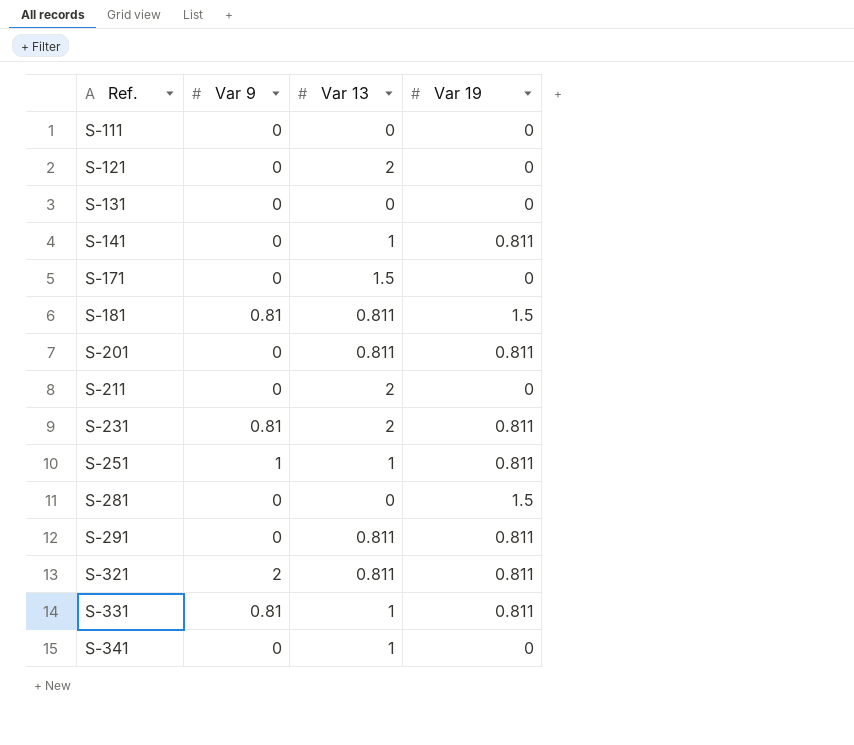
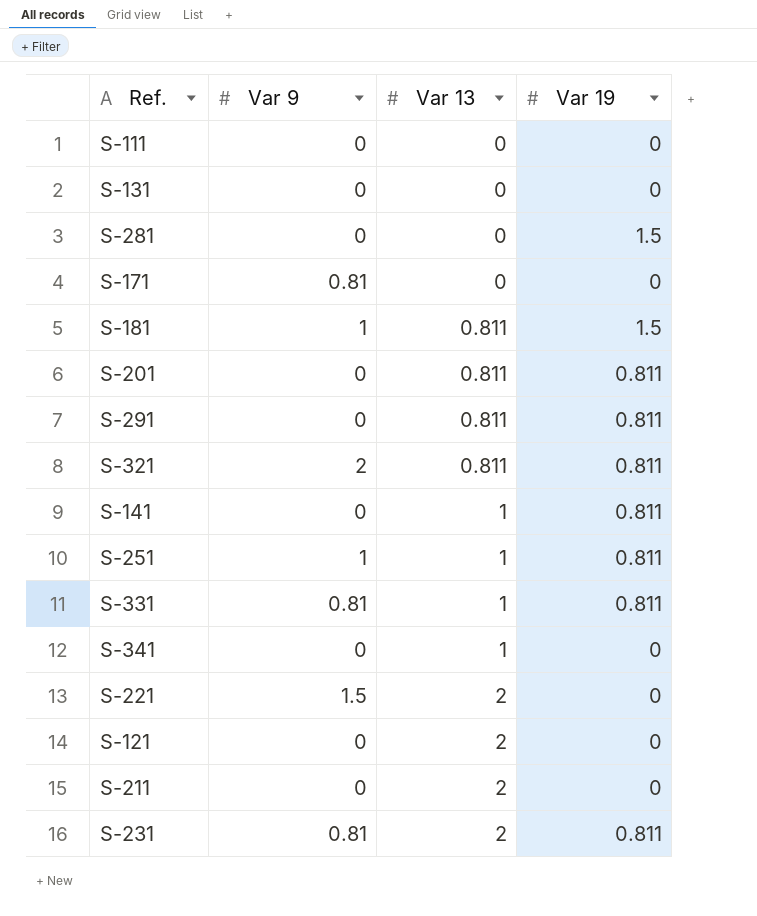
row order: Ref. ascending -> Var 13 ascending
S-171 | Var 9: 0 -> 0.81
S-171 | Var 13: 1.5 -> 0
S-181 | Var 9: 0.81 -> 1
row S-221: none -> 1.5 | 2 | 0

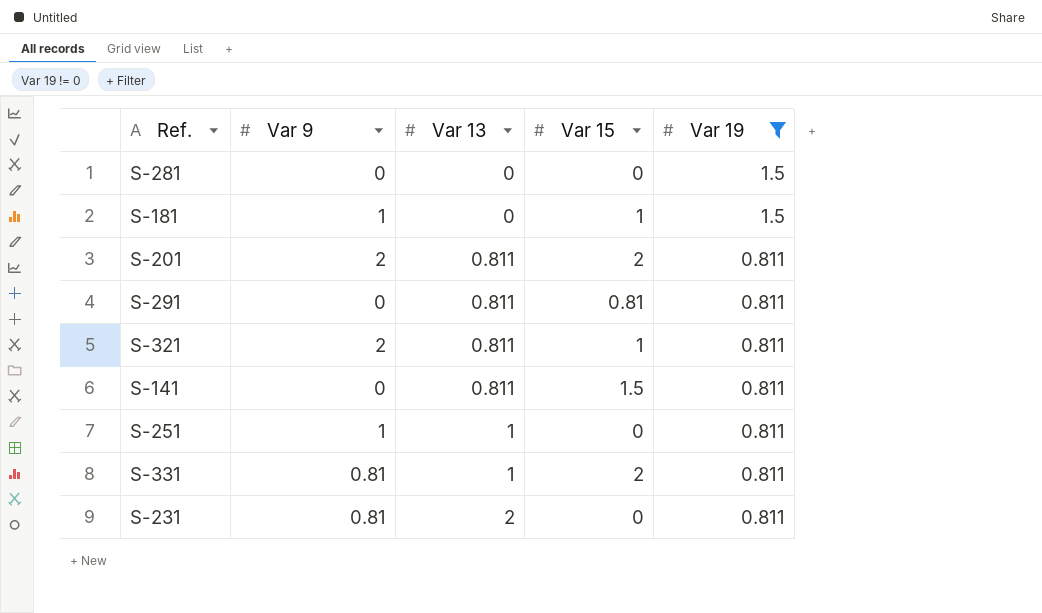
filter: none -> Var 19 != 0
column Var 15 | position: none -> 4
S-181 | Var 13: 0.811 -> 0
S-201 | Var 9: 0 -> 2
S-141 | Var 13: 1 -> 0.811

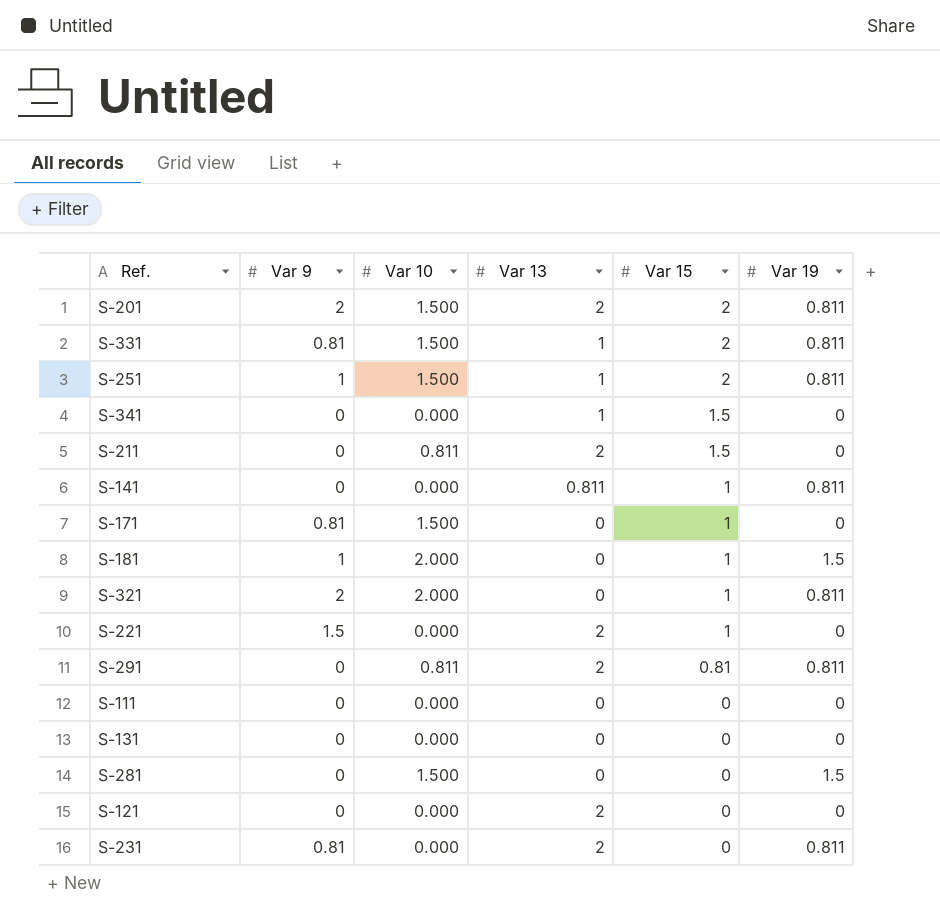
filter: Var 19 != 0 -> none
row order: Var 13 ascending -> Var 15 descending
column Var 10 | position: none -> 3
S-201 | Var 13: 0.811 -> 2
S-251 | Var 15: 0 -> 2
S-141 | Var 15: 1.5 -> 1
S-321 | Var 13: 0.811 -> 0
S-291 | Var 13: 0.811 -> 2

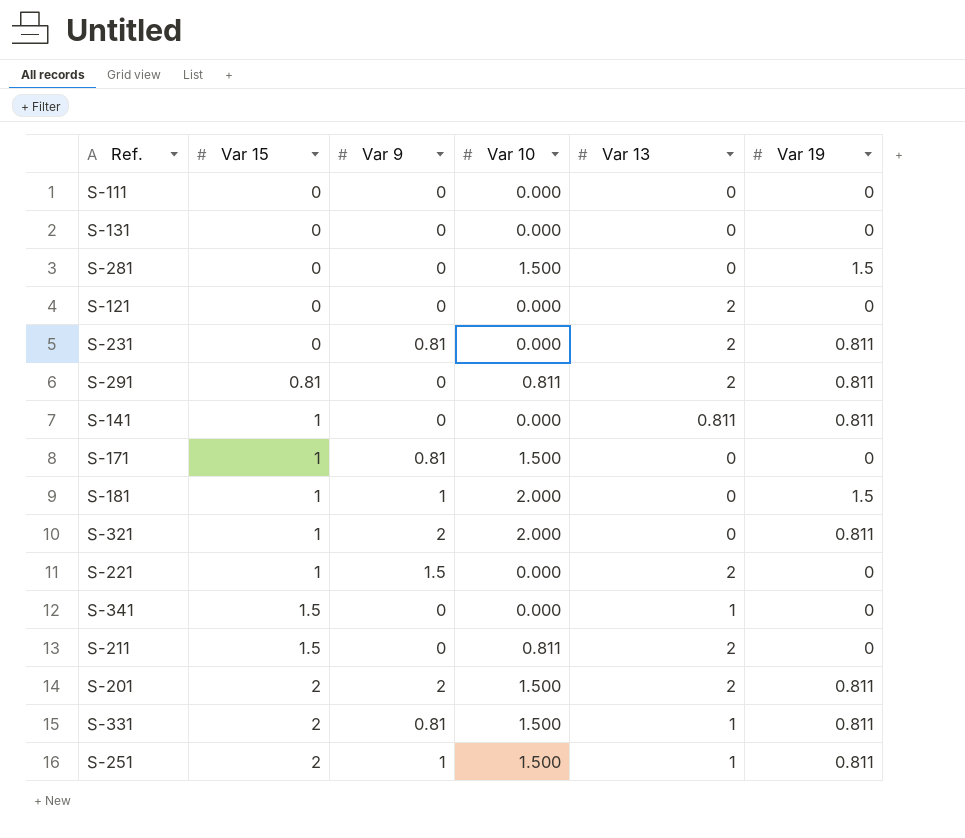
row order: Var 15 descending -> Var 15 ascending
column Var 15 | position: 5 -> 2

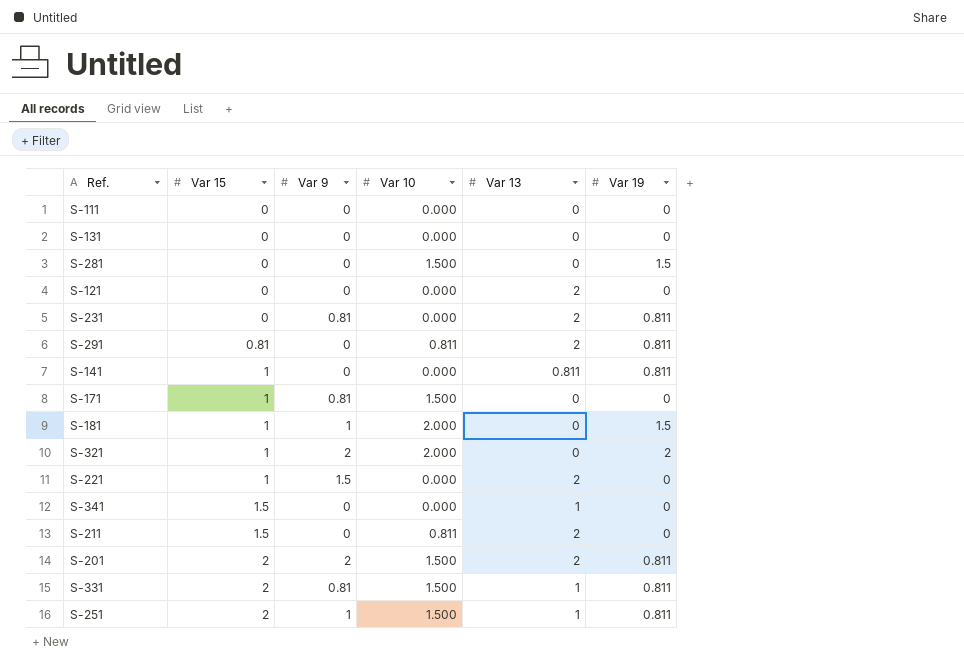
S-321 | Var 19: 0.811 -> 2

